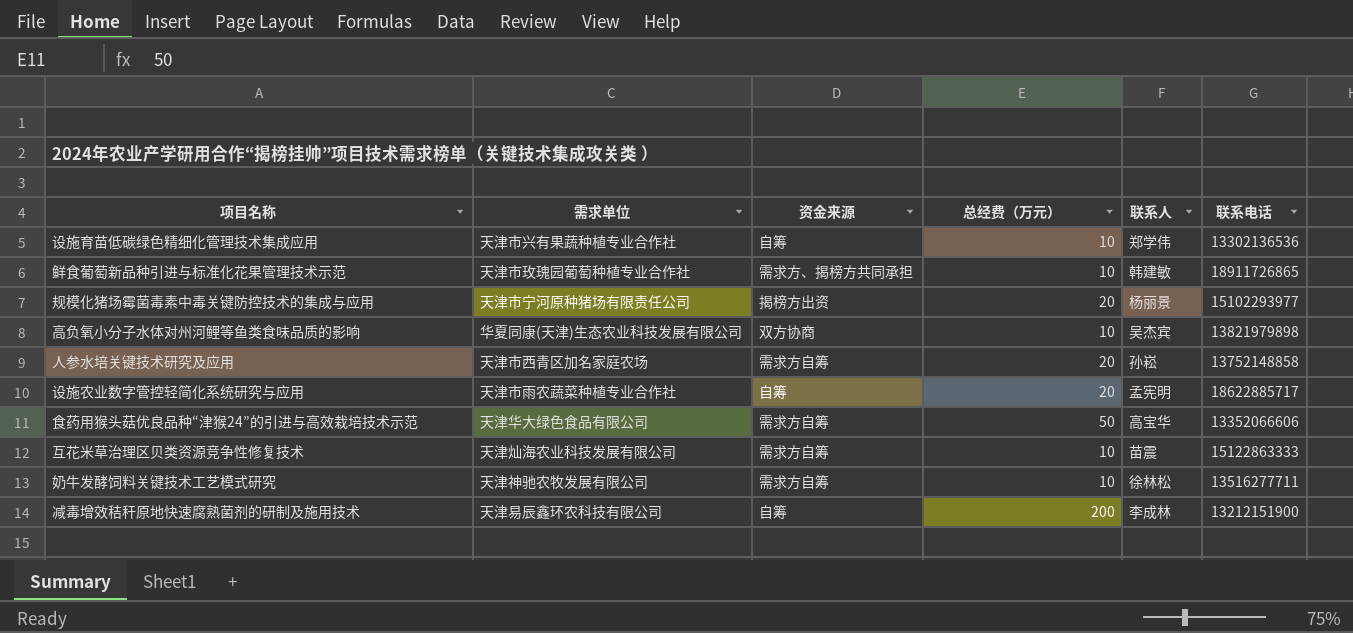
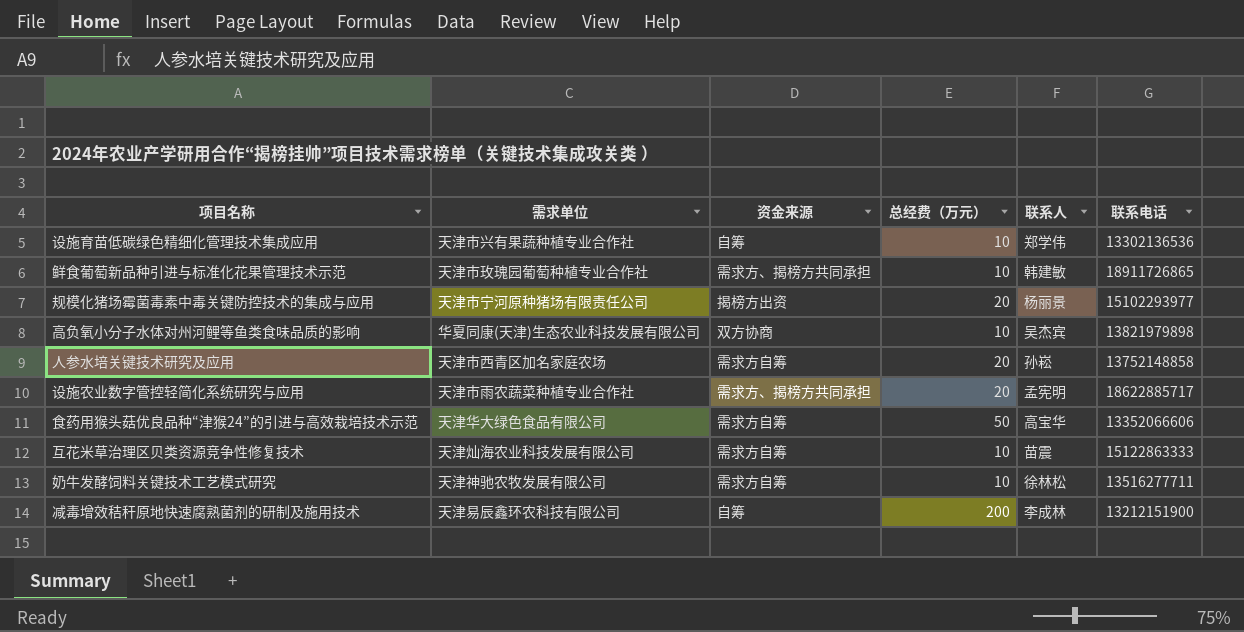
设施农业数字管控轻简化系统研究与应用 | 资金来源: 自筹 -> 需求方、揭榜方共同承担

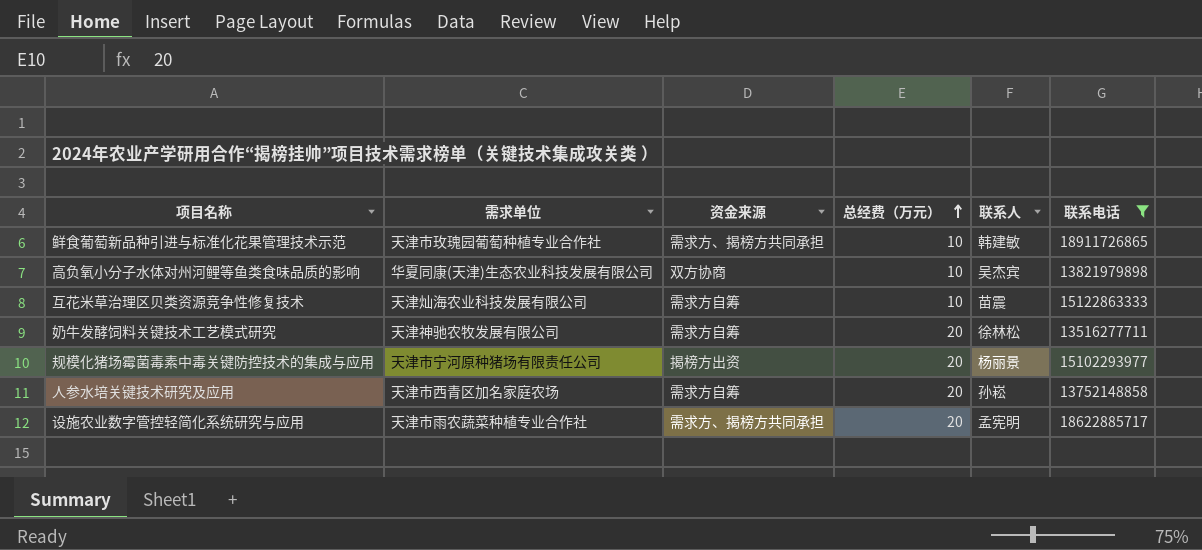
filter: none -> 联系电话 >= 13516277711
row order: none -> 总经费（万元） ascending
奶牛发酵饲料关键技术工艺模式研究 | 总经费（万元）: 10 -> 20

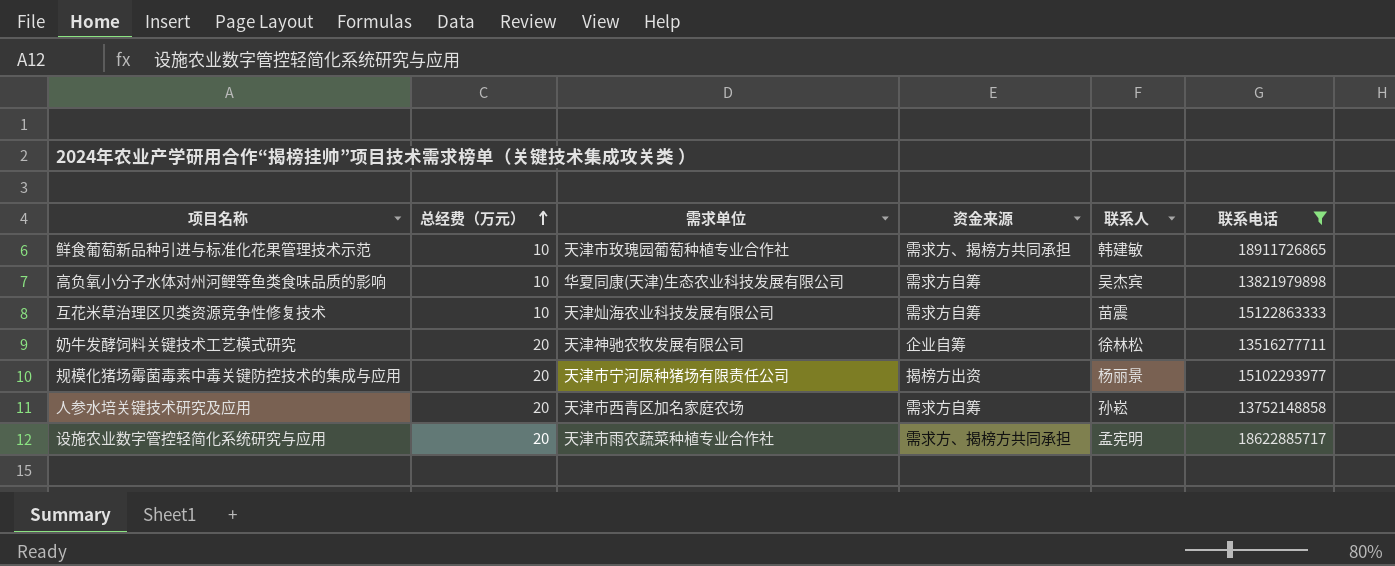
column 总经费（万元） | position: 4 -> 2
高负氧小分子水体对州河鲤等鱼类食味品质的影响 | 资金来源: 双方协商 -> 需求方自筹
奶牛发酵饲料关键技术工艺模式研究 | 资金来源: 需求方自筹 -> 企业自筹

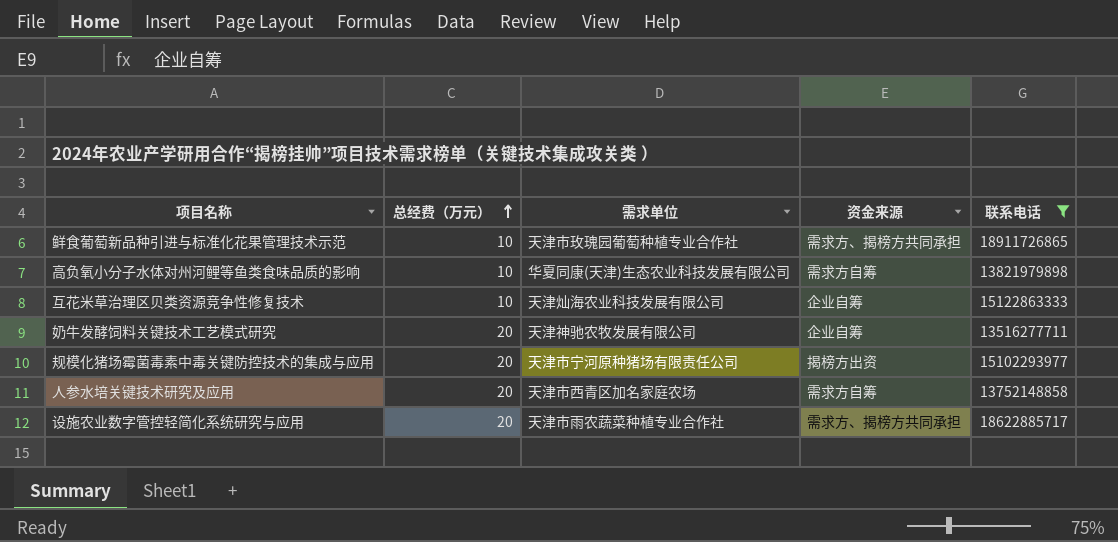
column 联系人 | position: 5 -> none
互花米草治理区贝类资源竞争性修复技术 | 资金来源: 需求方自筹 -> 企业自筹

